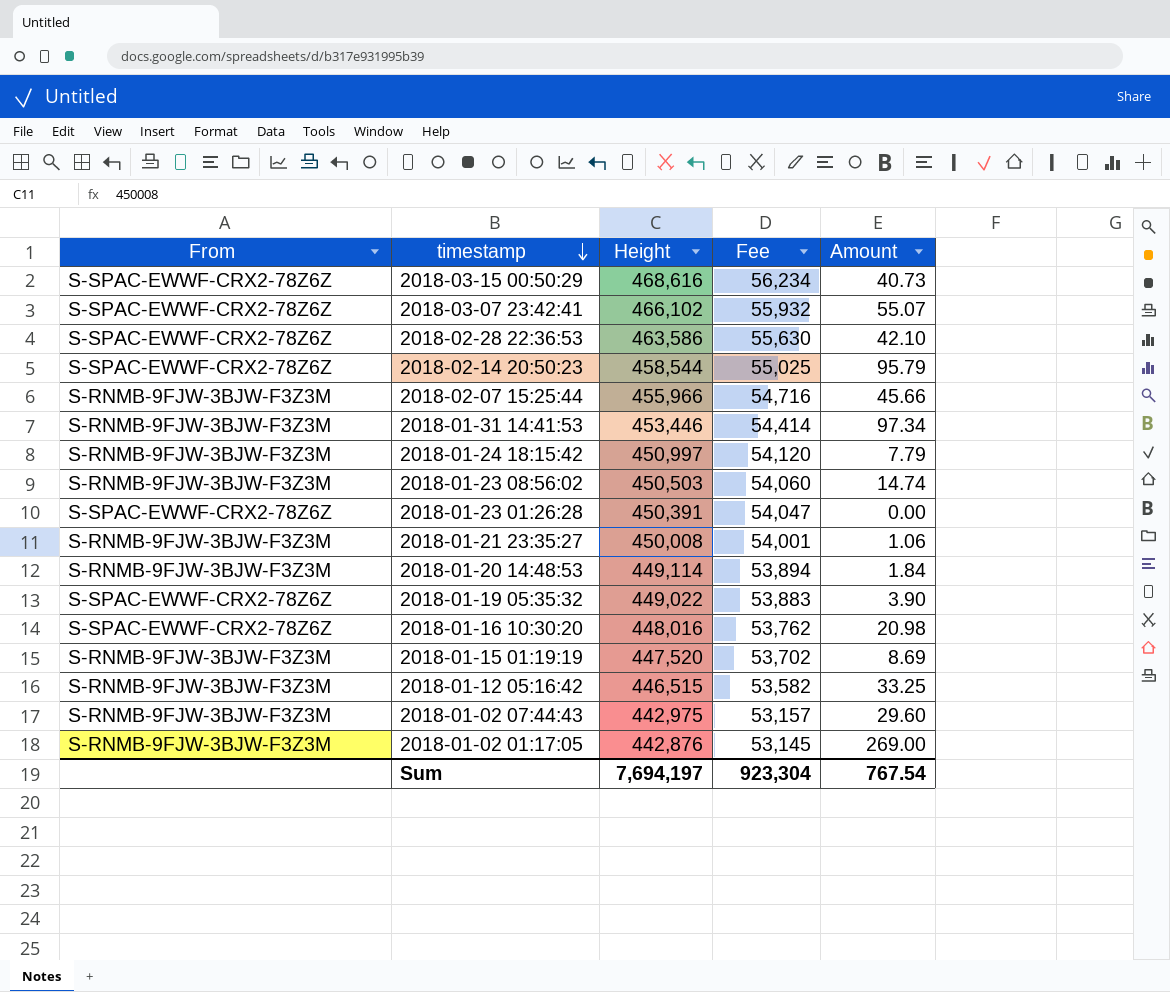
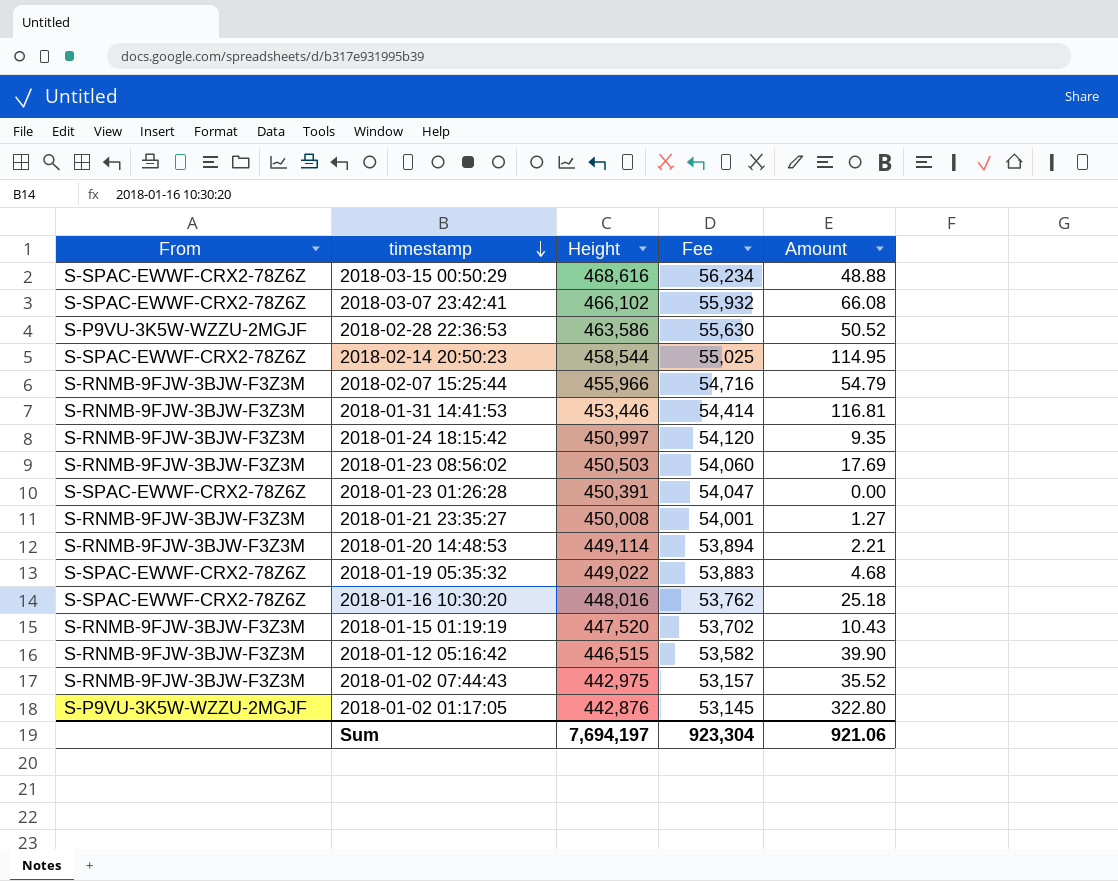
2018-03-15 00:50:29 | Amount: 40.73 -> 48.88
2018-03-07 23:42:41 | Amount: 55.07 -> 66.08
2018-02-28 22:36:53 | From: S-SPAC-EWWF-CRX2-78Z6Z -> S-P9VU-3K5W-WZZU-2MGJF
2018-02-28 22:36:53 | Amount: 42.10 -> 50.52
2018-02-14 20:50:23 | Amount: 95.79 -> 114.95
2018-02-07 15:25:44 | Amount: 45.66 -> 54.79
2018-01-31 14:41:53 | Amount: 97.34 -> 116.81
2018-01-24 18:15:42 | Amount: 7.79 -> 9.35
2018-01-23 08:56:02 | Amount: 14.74 -> 17.69
2018-01-21 23:35:27 | Amount: 1.06 -> 1.27
2018-01-20 14:48:53 | Amount: 1.84 -> 2.21
2018-01-19 05:35:32 | Amount: 3.90 -> 4.68
2018-01-16 10:30:20 | Amount: 20.98 -> 25.18
2018-01-15 01:19:19 | Amount: 8.69 -> 10.43
2018-01-12 05:16:42 | Amount: 33.25 -> 39.90
2018-01-02 07:44:43 | Amount: 29.60 -> 35.52
2018-01-02 01:17:05 | From: S-RNMB-9FJW-3BJW-F3Z3M -> S-P9VU-3K5W-WZZU-2MGJF
2018-01-02 01:17:05 | Amount: 269.00 -> 322.80
Sum | Amount: 767.54 -> 921.06

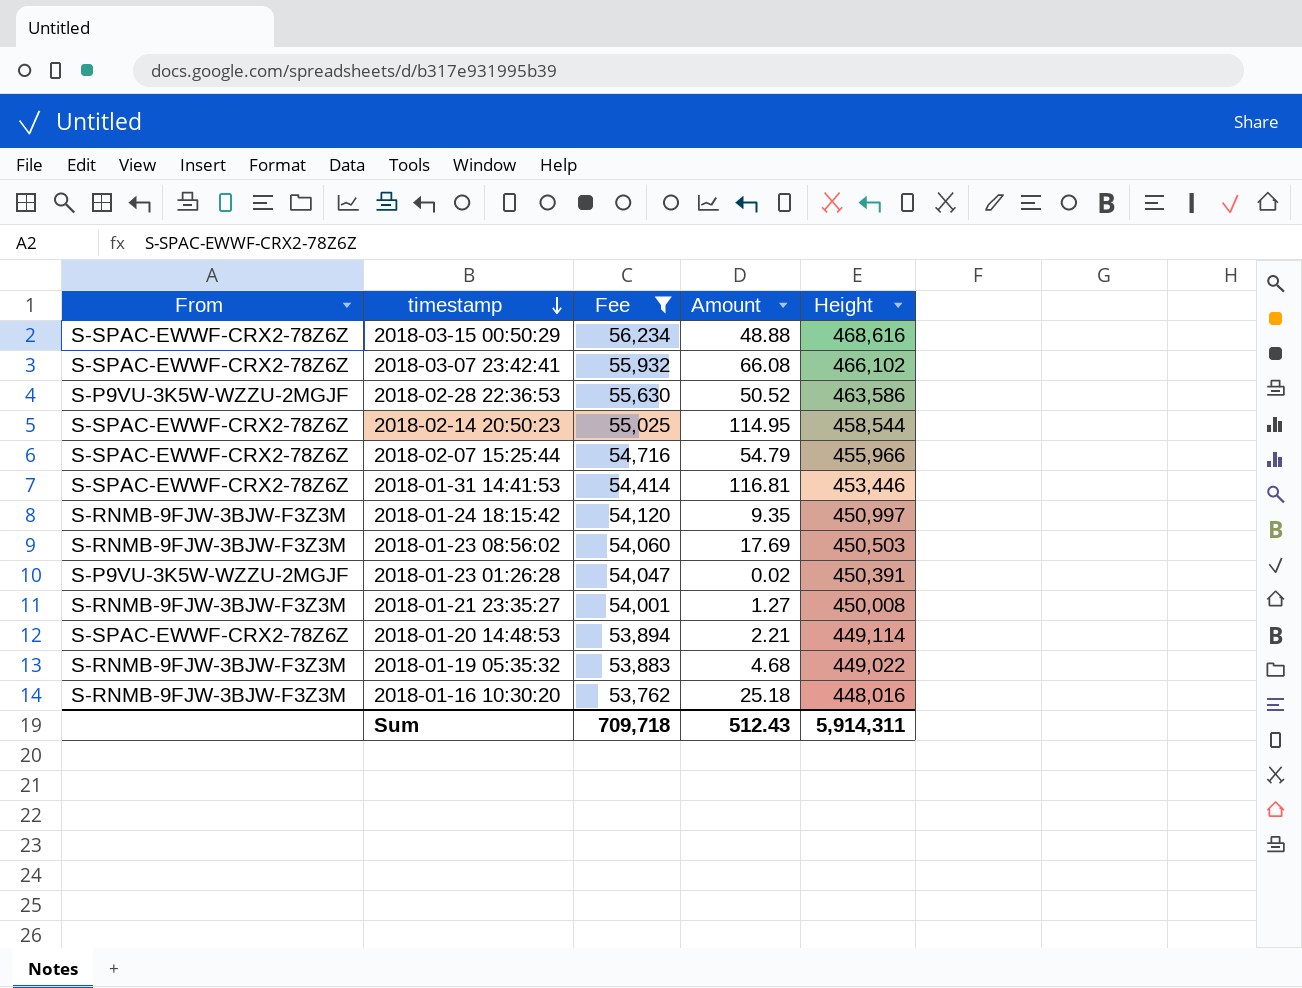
filter: none -> Fee >= 53,762
column Height | position: 3 -> 5
2018-02-07 15:25:44 | From: S-RNMB-9FJW-3BJW-F3Z3M -> S-SPAC-EWWF-CRX2-78Z6Z
2018-01-31 14:41:53 | From: S-RNMB-9FJW-3BJW-F3Z3M -> S-SPAC-EWWF-CRX2-78Z6Z
2018-01-23 01:26:28 | From: S-SPAC-EWWF-CRX2-78Z6Z -> S-P9VU-3K5W-WZZU-2MGJF
2018-01-23 01:26:28 | Amount: 0.00 -> 0.02
2018-01-20 14:48:53 | From: S-RNMB-9FJW-3BJW-F3Z3M -> S-SPAC-EWWF-CRX2-78Z6Z
2018-01-19 05:35:32 | From: S-SPAC-EWWF-CRX2-78Z6Z -> S-RNMB-9FJW-3BJW-F3Z3M
2018-01-16 10:30:20 | From: S-SPAC-EWWF-CRX2-78Z6Z -> S-RNMB-9FJW-3BJW-F3Z3M
Sum | Fee: 923,304 -> 709,718
Sum | Amount: 921.06 -> 512.43
Sum | Height: 7,694,197 -> 5,914,311

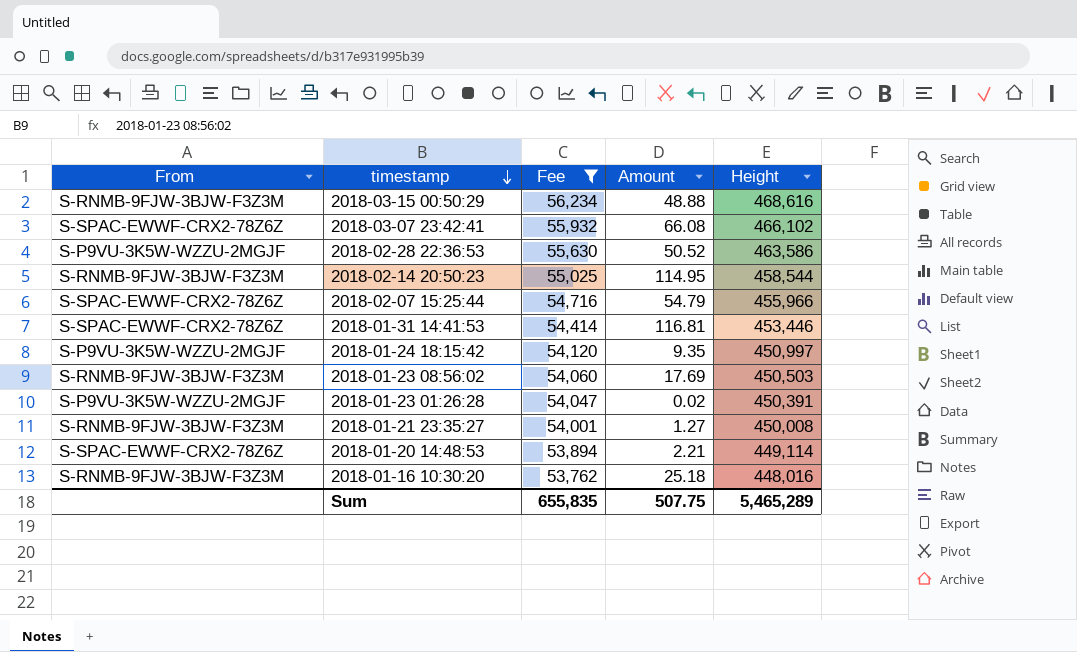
row 2018-01-19 05:35:32: S-RNMB-9FJW-3BJW-F3Z3M | 53,883 | 4.68 | 449,022 -> none
2018-03-15 00:50:29 | From: S-SPAC-EWWF-CRX2-78Z6Z -> S-RNMB-9FJW-3BJW-F3Z3M
2018-02-14 20:50:23 | From: S-SPAC-EWWF-CRX2-78Z6Z -> S-RNMB-9FJW-3BJW-F3Z3M
2018-01-24 18:15:42 | From: S-RNMB-9FJW-3BJW-F3Z3M -> S-P9VU-3K5W-WZZU-2MGJF
Sum | Fee: 709,718 -> 655,835
Sum | Amount: 512.43 -> 507.75
Sum | Height: 5,914,311 -> 5,465,289

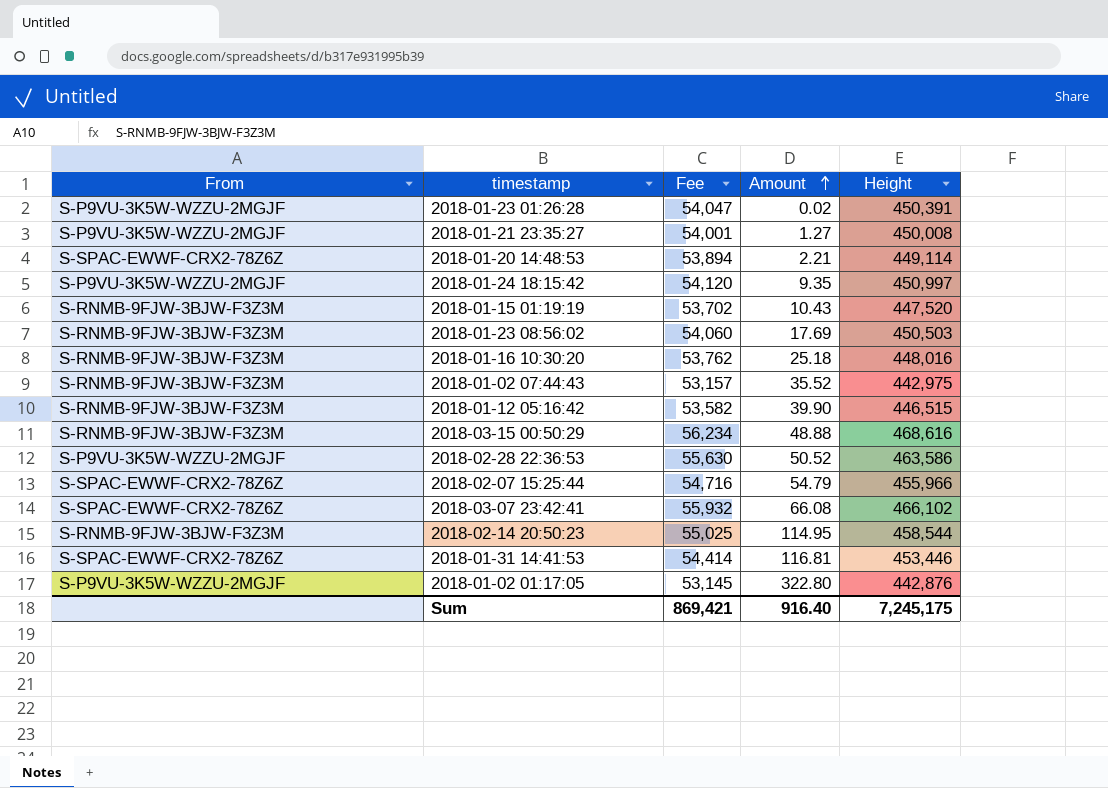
filter: Fee >= 53,762 -> none
row order: timestamp descending -> Amount ascending
2018-01-21 23:35:27 | From: S-RNMB-9FJW-3BJW-F3Z3M -> S-P9VU-3K5W-WZZU-2MGJF
Sum | Fee: 655,835 -> 869,421
Sum | Amount: 507.75 -> 916.40
Sum | Height: 5,465,289 -> 7,245,175

